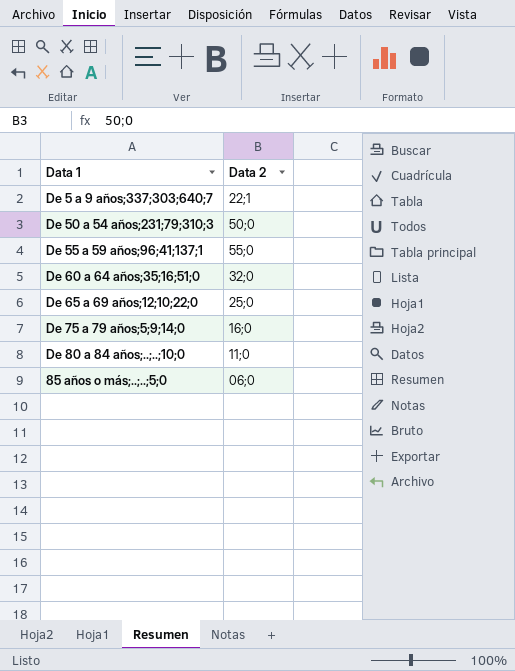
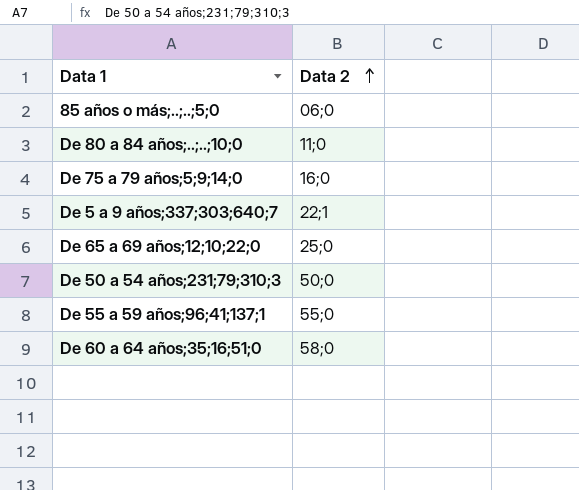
row order: none -> Data 2 ascending
De 60 a 64 años;35;16;51;0 | Data 2: 32;0 -> 58;0

